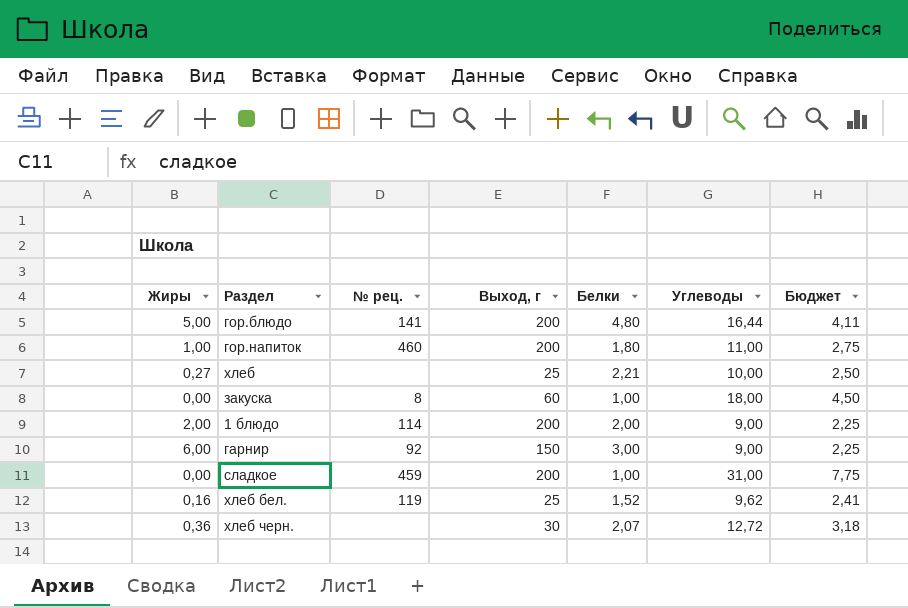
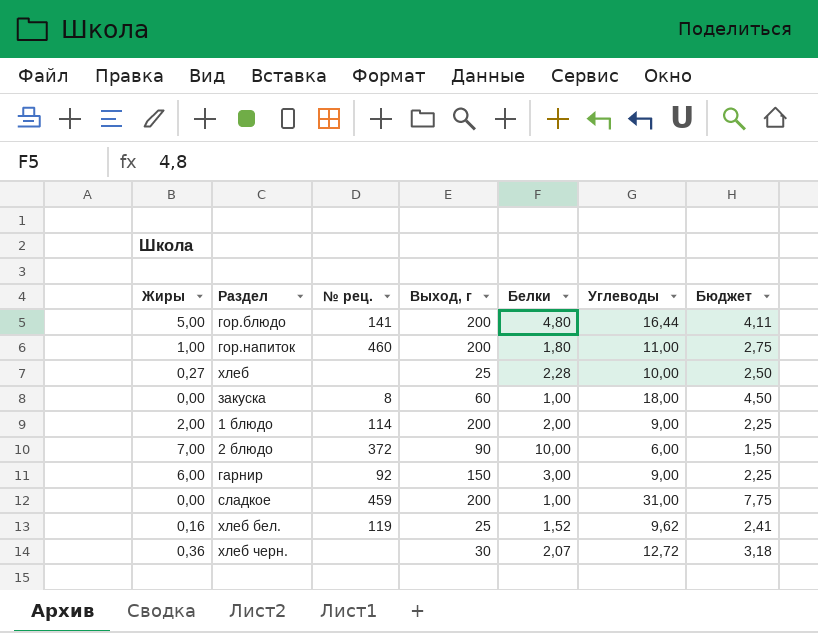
хлеб | Белки: 2,21 -> 2,28
row 2 блюдо: none -> 7,00 | 372 | 90 | 10,00 | 6,00 | 1,50

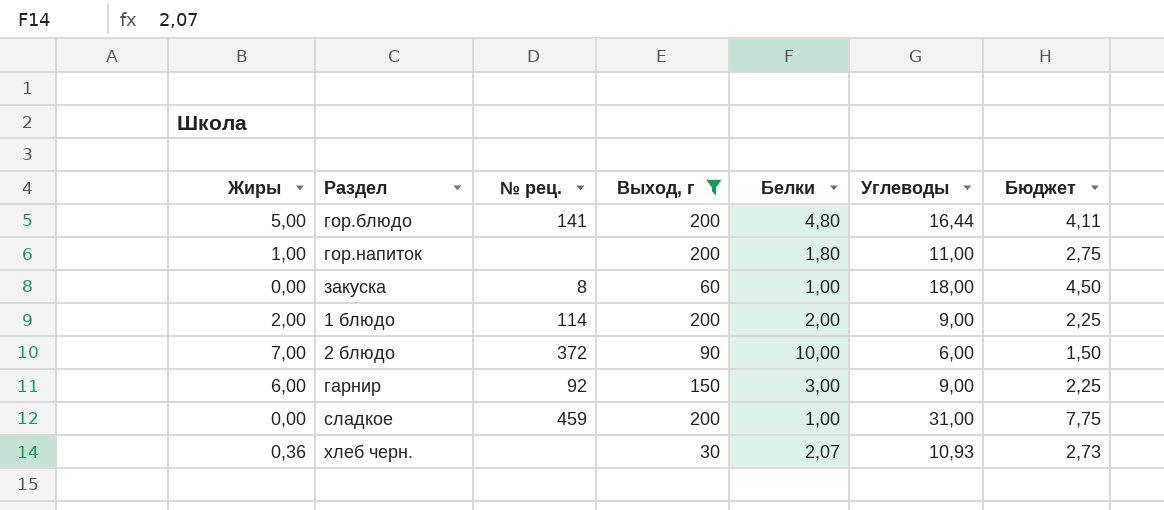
filter: none -> Выход, г != 25
гор.напиток | № рец.: 460 -> none
хлеб черн. | Углеводы: 12,72 -> 10,93
хлеб черн. | Бюджет: 3,18 -> 2,73

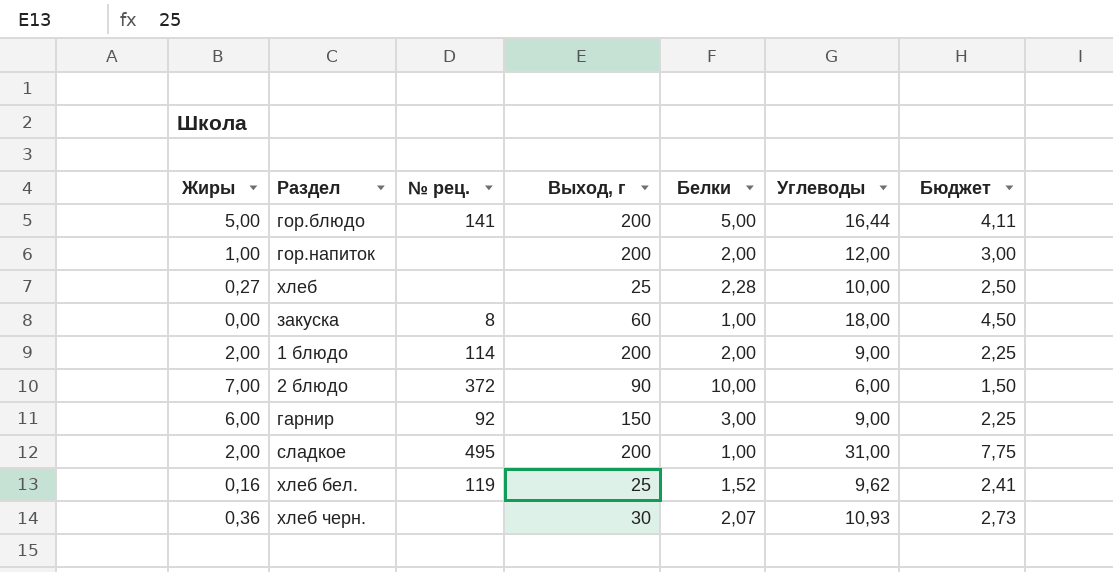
filter: Выход, г != 25 -> none
гор.блюдо | Белки: 4,80 -> 5,00
гор.напиток | Белки: 1,80 -> 2,00
гор.напиток | Углеводы: 11,00 -> 12,00
гор.напиток | Бюджет: 2,75 -> 3,00
сладкое | Жиры: 0,00 -> 2,00
сладкое | № рец.: 459 -> 495

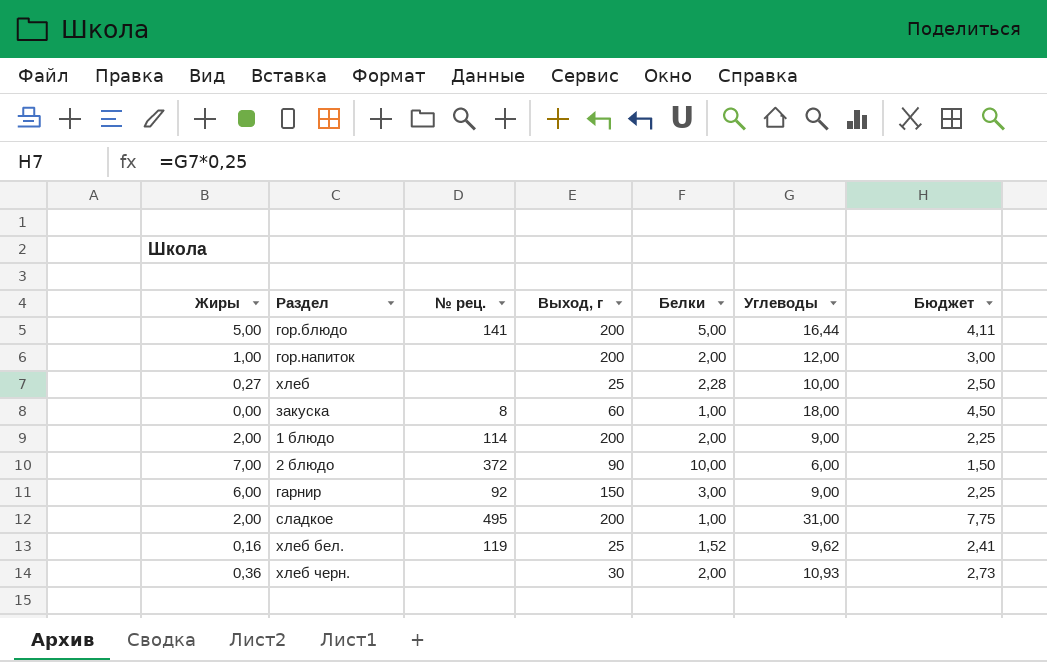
хлеб черн. | Белки: 2,07 -> 2,00

